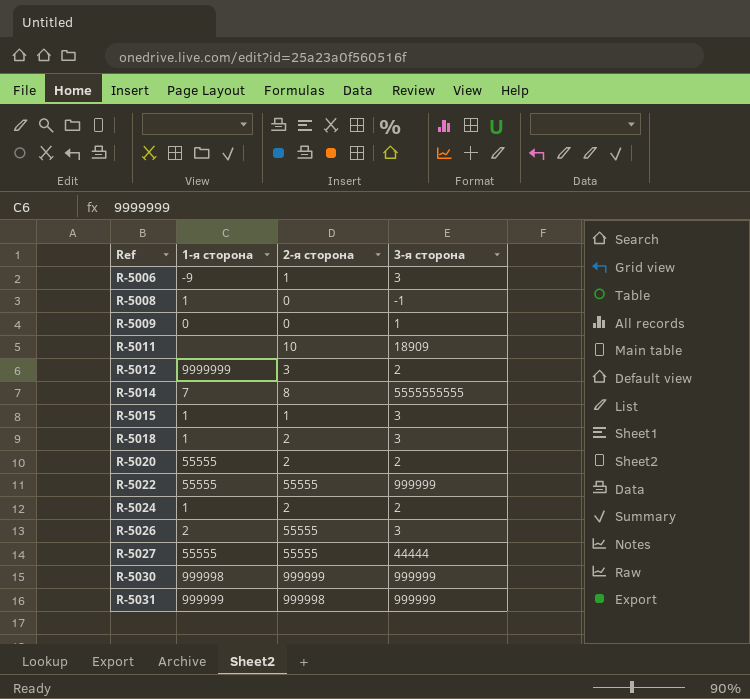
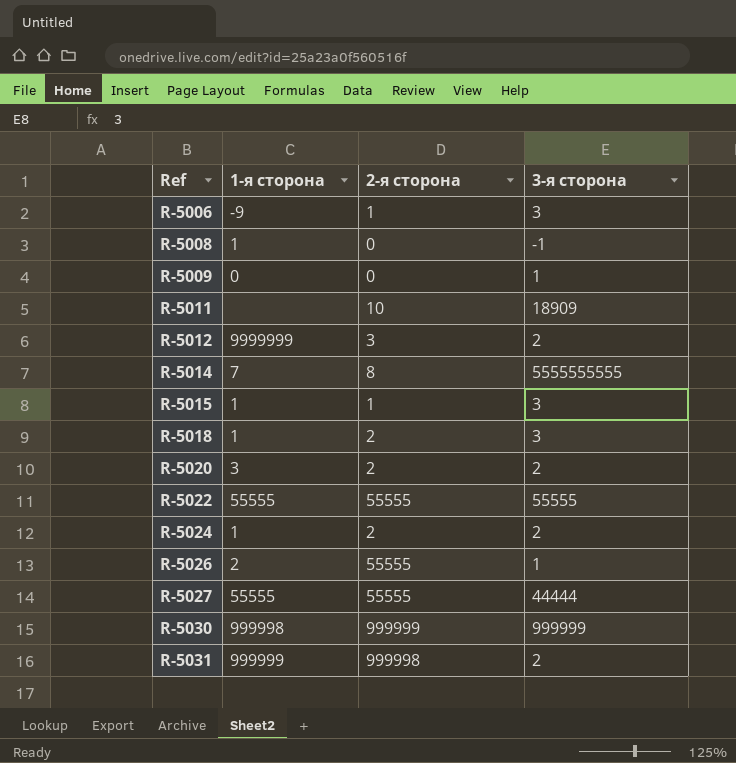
R-5020 | 1-я сторона: 55555 -> 3
R-5022 | 3-я сторона: 999999 -> 55555
R-5026 | 3-я сторона: 3 -> 1
R-5031 | 3-я сторона: 999999 -> 2

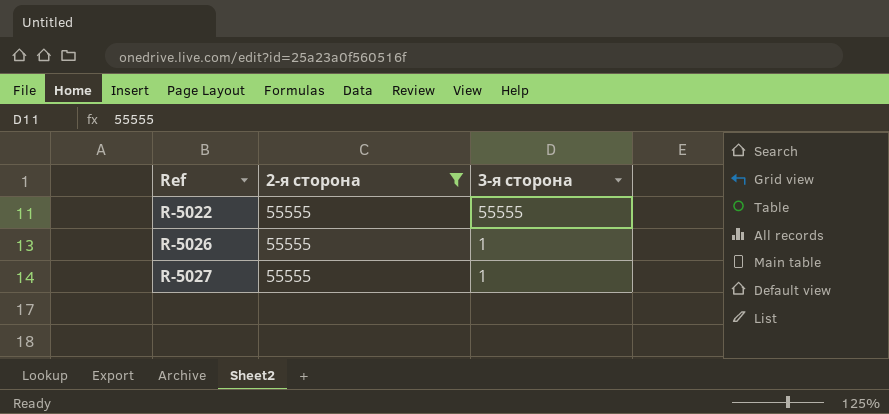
filter: none -> 2-я сторона = 55555
column 1-я сторона | position: 2 -> none
R-5027 | 3-я сторона: 44444 -> 1

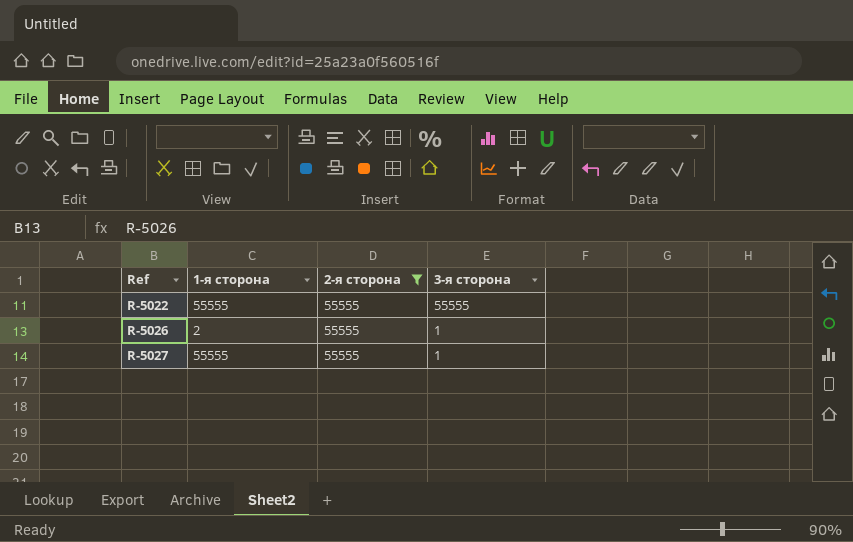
column 1-я сторона | position: none -> 2

